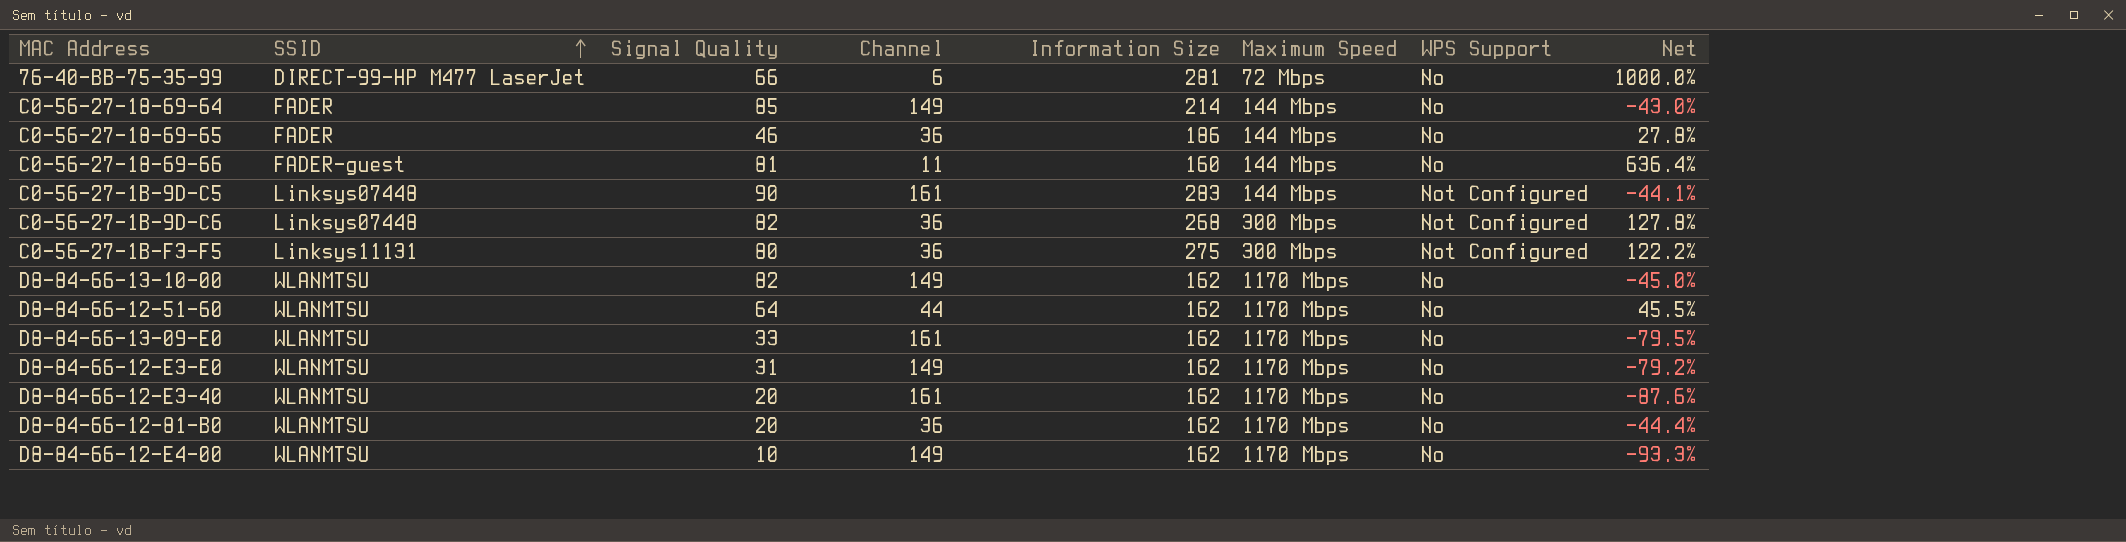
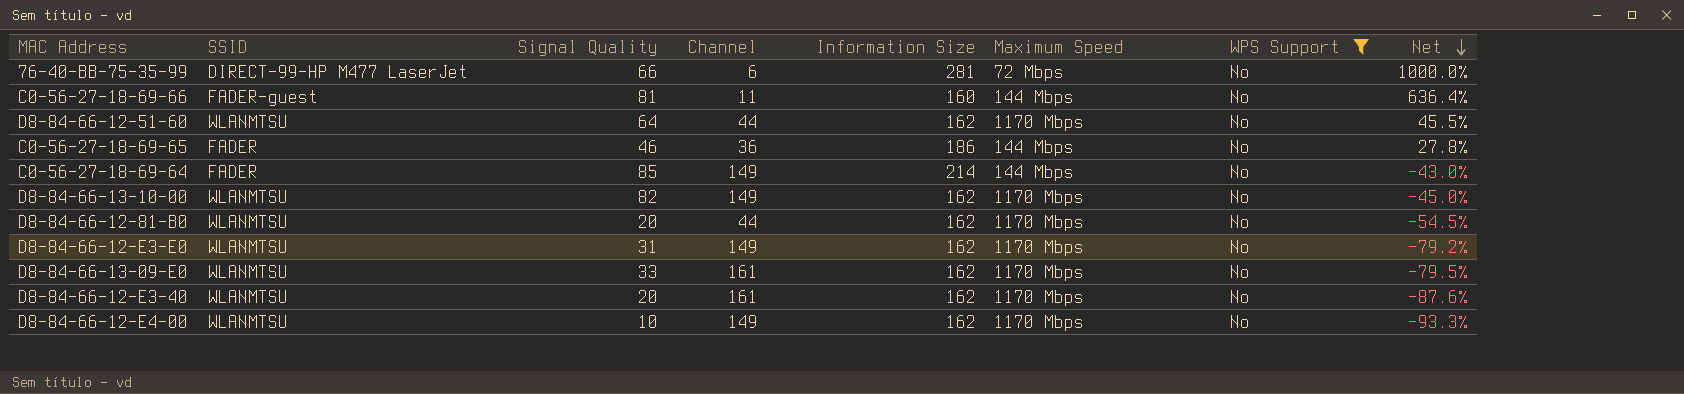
filter: none -> WPS Support = No
row order: SSID ascending -> Net descending
D8-84-66-12-81-B0 | Channel: 36 -> 44
D8-84-66-12-81-B0 | Net: -44.4% -> -54.5%

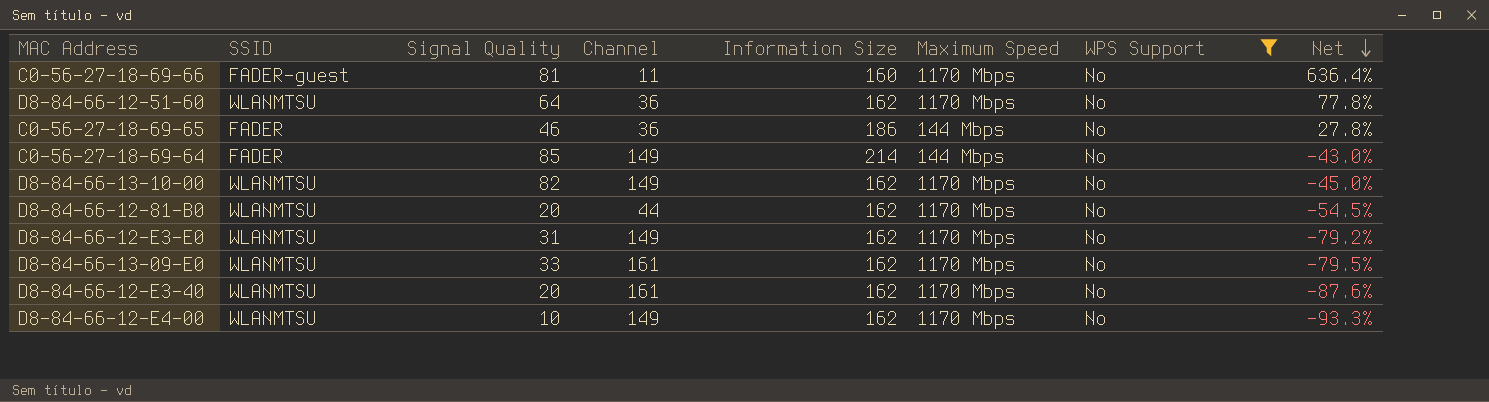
row 76-40-BB-75-35-99: DIRECT-99-HP M477 LaserJet | 66 | 6 | 281 | 72 Mbps | No | 1000.0% -> none
C0-56-27-18-69-66 | Maximum Speed: 144 Mbps -> 1170 Mbps
D8-84-66-12-51-60 | Channel: 44 -> 36
D8-84-66-12-51-60 | Net: 45.5% -> 77.8%

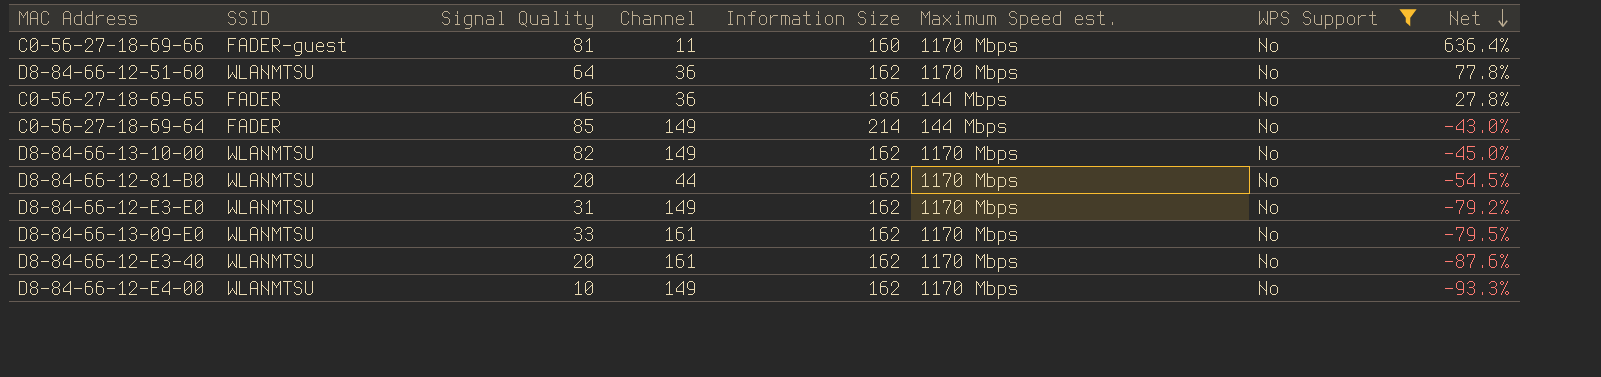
column name: Maximum Speed -> Maximum Speed est.

